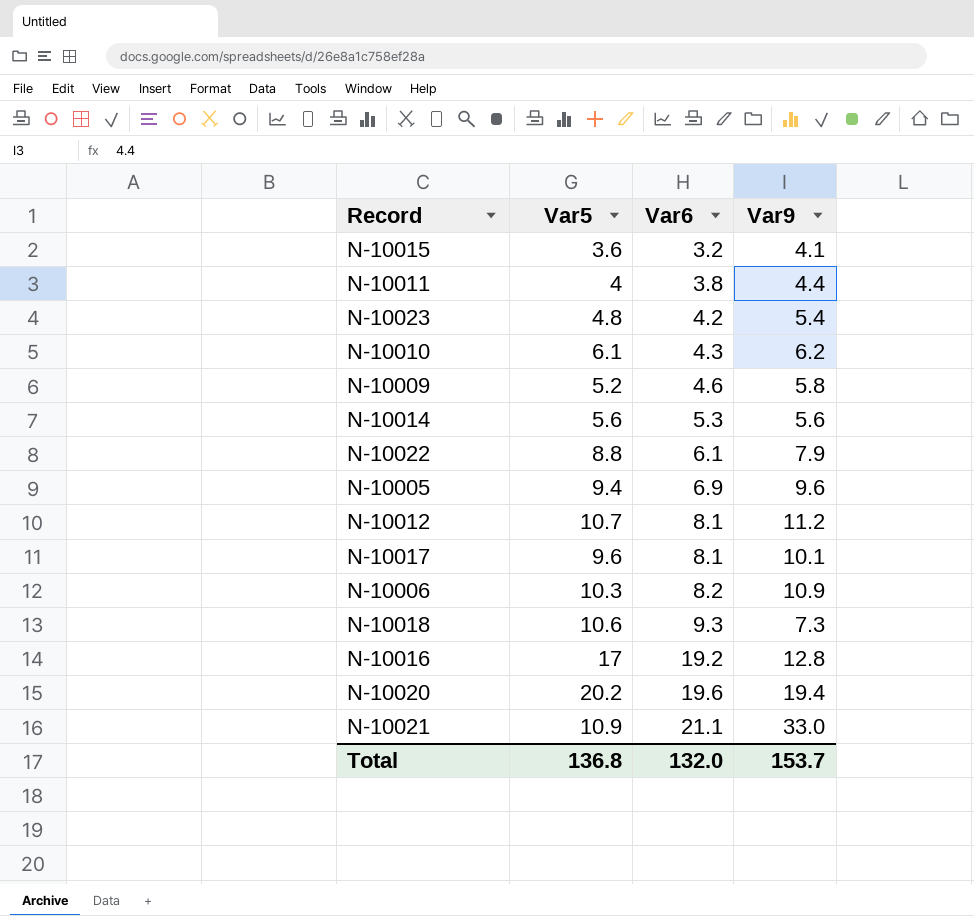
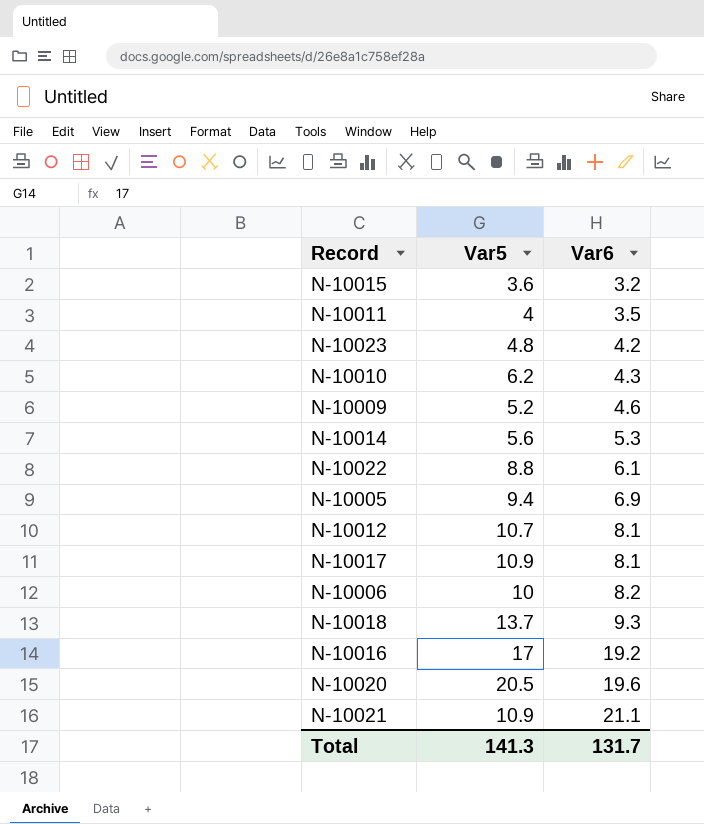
column Var9 | position: 4 -> none
N-10011 | Var6: 3.8 -> 3.5
N-10010 | Var5: 6.1 -> 6.2
N-10017 | Var5: 9.6 -> 10.9
N-10006 | Var5: 10.3 -> 10
N-10018 | Var5: 10.6 -> 13.7
N-10020 | Var5: 20.2 -> 20.5
Total | Var5: 136.8 -> 141.3
Total | Var6: 132.0 -> 131.7

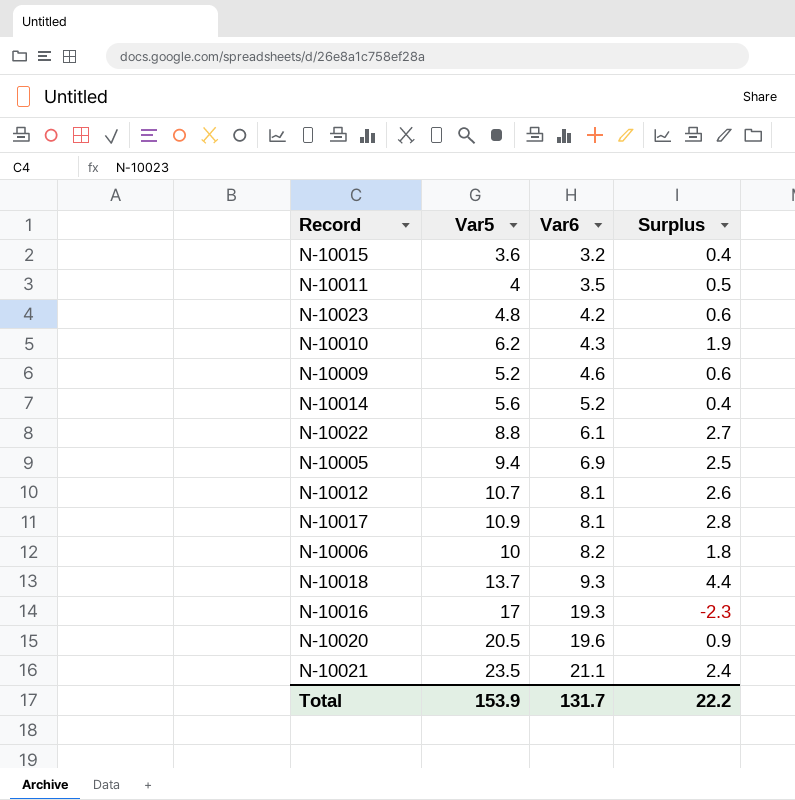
column Surplus | formula: none -> [Var5] - [Var6]
N-10014 | Var6: 5.3 -> 5.2
N-10016 | Var6: 19.2 -> 19.3
N-10021 | Var5: 10.9 -> 23.5
Total | Var5: 141.3 -> 153.9

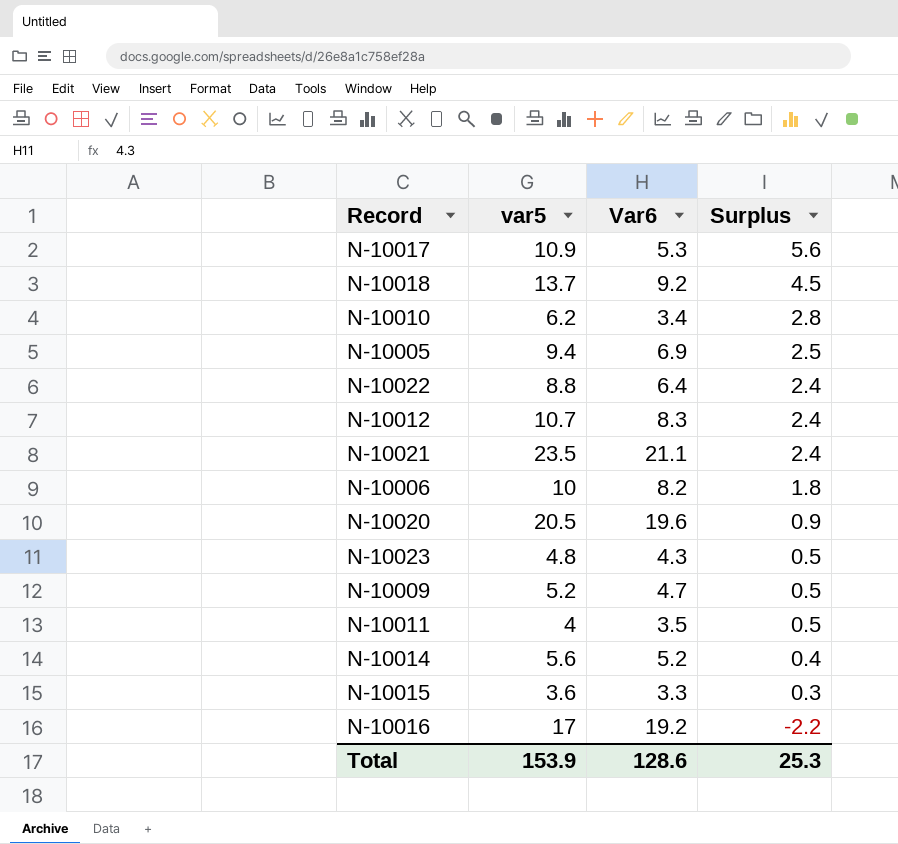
row order: Var6 ascending -> Surplus descending
column name: Var5 -> var5
N-10017 | Var6: 8.1 -> 5.3
N-10017 | Surplus: 2.8 -> 5.6
N-10018 | Var6: 9.3 -> 9.2
N-10018 | Surplus: 4.4 -> 4.5
N-10010 | Var6: 4.3 -> 3.4
N-10010 | Surplus: 1.9 -> 2.8
N-10022 | Var6: 6.1 -> 6.4
N-10022 | Surplus: 2.7 -> 2.4
N-10012 | Var6: 8.1 -> 8.3
N-10012 | Surplus: 2.6 -> 2.4
N-10023 | Var6: 4.2 -> 4.3
N-10023 | Surplus: 0.6 -> 0.5
N-10009 | Var6: 4.6 -> 4.7
N-10009 | Surplus: 0.6 -> 0.5
N-10015 | Var6: 3.2 -> 3.3
N-10015 | Surplus: 0.4 -> 0.3
N-10016 | Var6: 19.3 -> 19.2
N-10016 | Surplus: -2.3 -> -2.2
Total | Var6: 131.7 -> 128.6
Total | Surplus: 22.2 -> 25.3

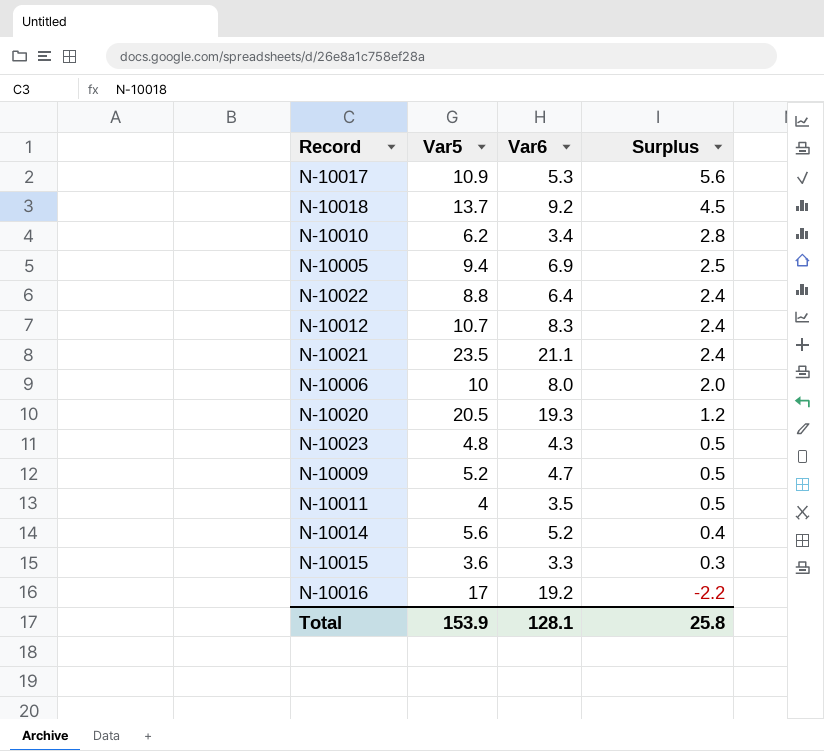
column name: var5 -> Var5
N-10006 | Var6: 8.2 -> 8.0
N-10006 | Surplus: 1.8 -> 2.0
N-10020 | Var6: 19.6 -> 19.3
N-10020 | Surplus: 0.9 -> 1.2
Total | Var6: 128.6 -> 128.1
Total | Surplus: 25.3 -> 25.8

